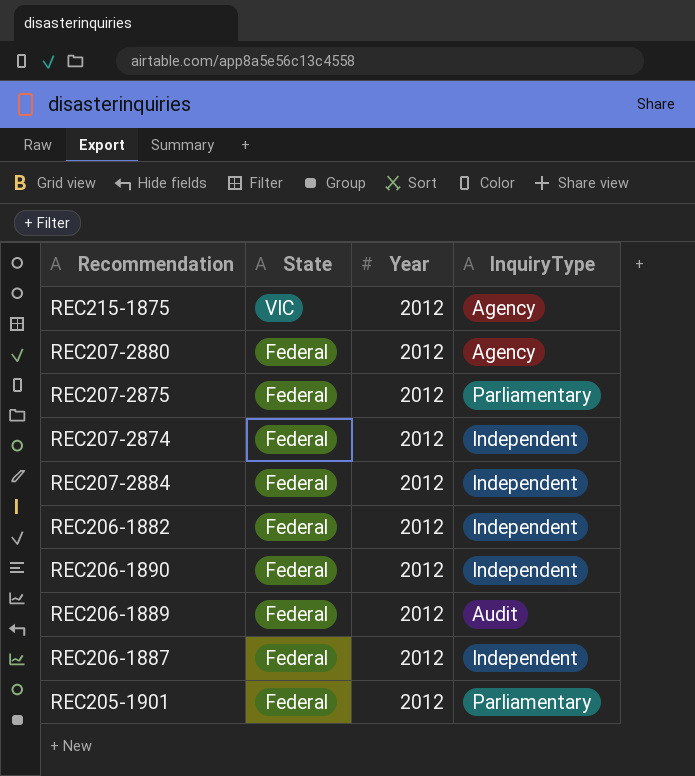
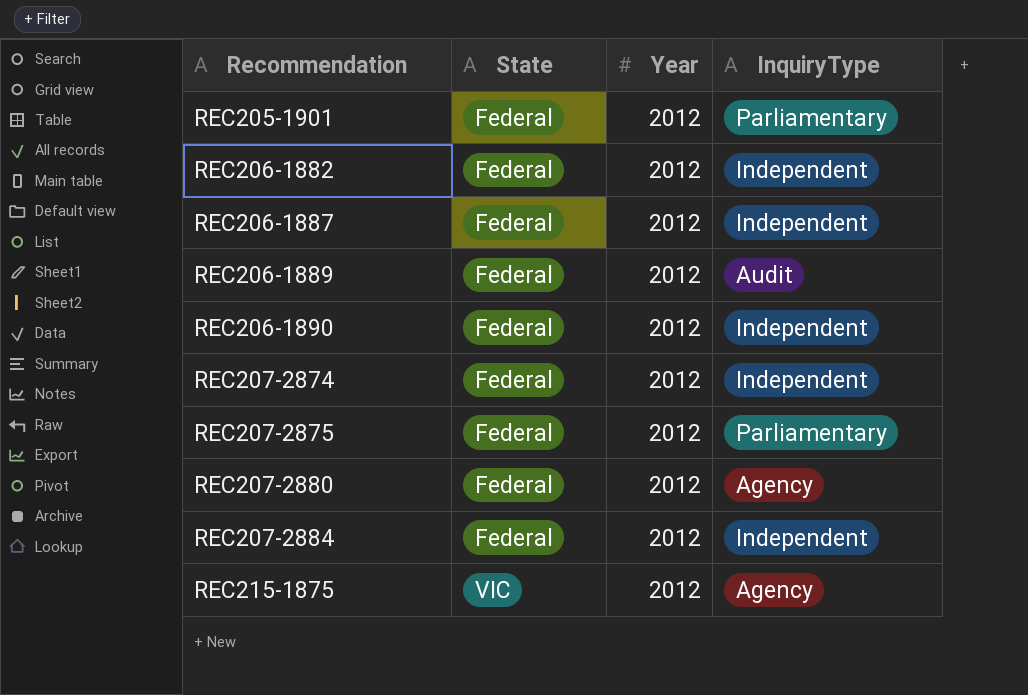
row order: State descending -> Recommendation ascending

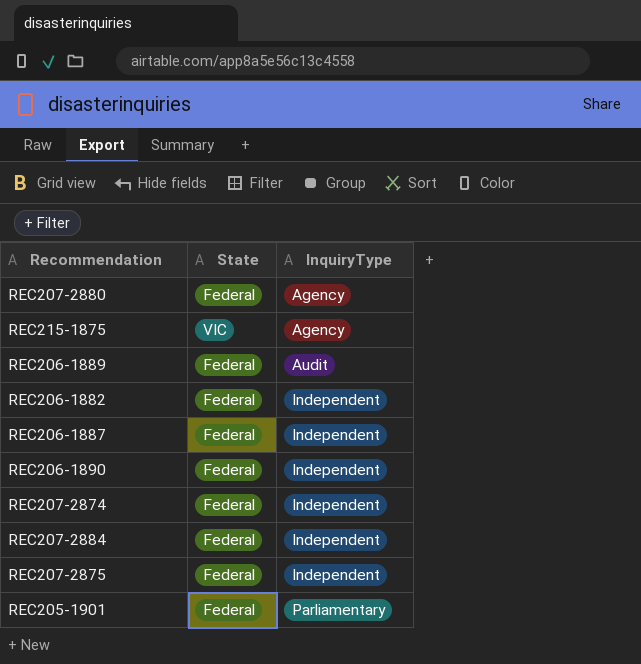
row order: Recommendation ascending -> InquiryType ascending
column Year | position: 3 -> none
REC207-2875 | InquiryType: Parliamentary -> Independent

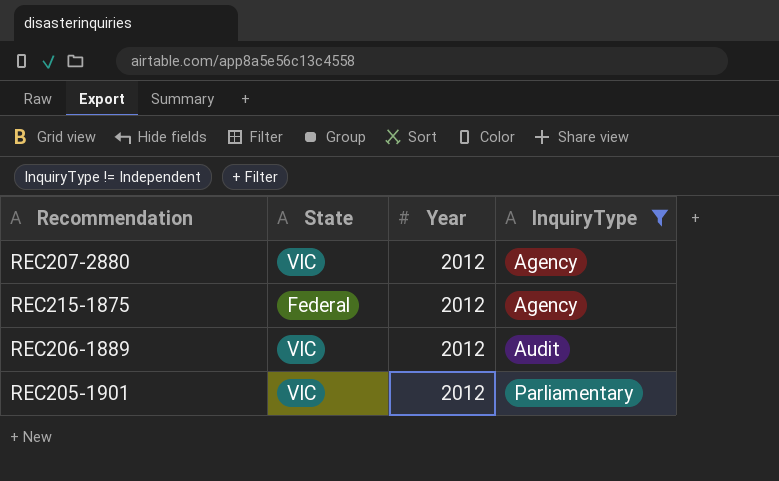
filter: none -> InquiryType != Independent
column Year | position: none -> 3
REC207-2880 | State: Federal -> VIC
REC215-1875 | State: VIC -> Federal
REC206-1889 | State: Federal -> VIC
REC205-1901 | State: Federal -> VIC

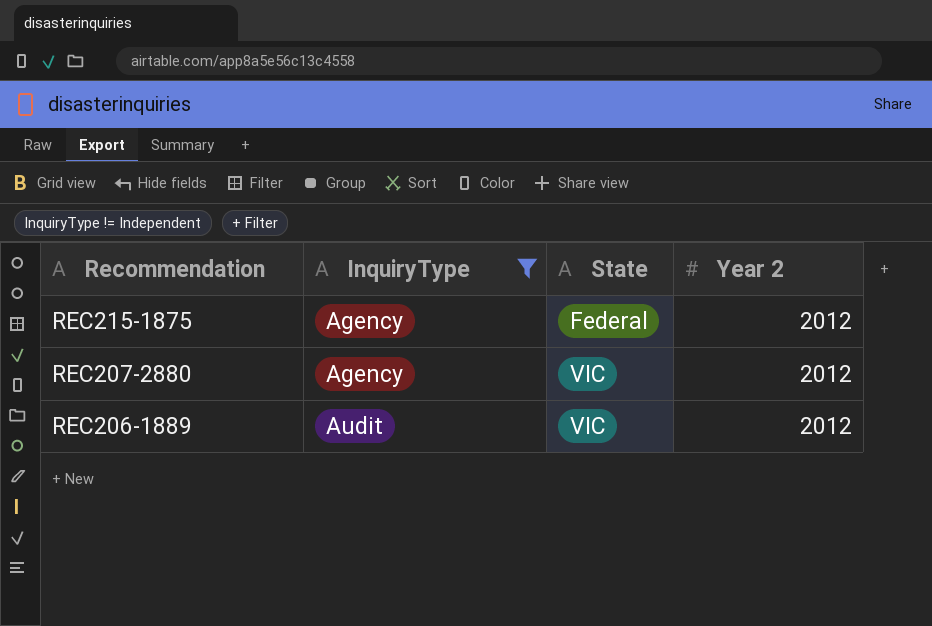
row order: InquiryType ascending -> Recommendation descending
column InquiryType | position: 4 -> 2
column name: Year -> Year 2
row REC205-1901: VIC | 2012 | Parliamentary -> none

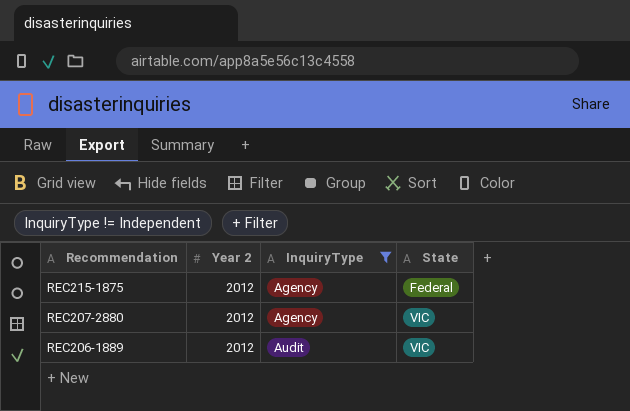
column Year 2 | position: 4 -> 2

